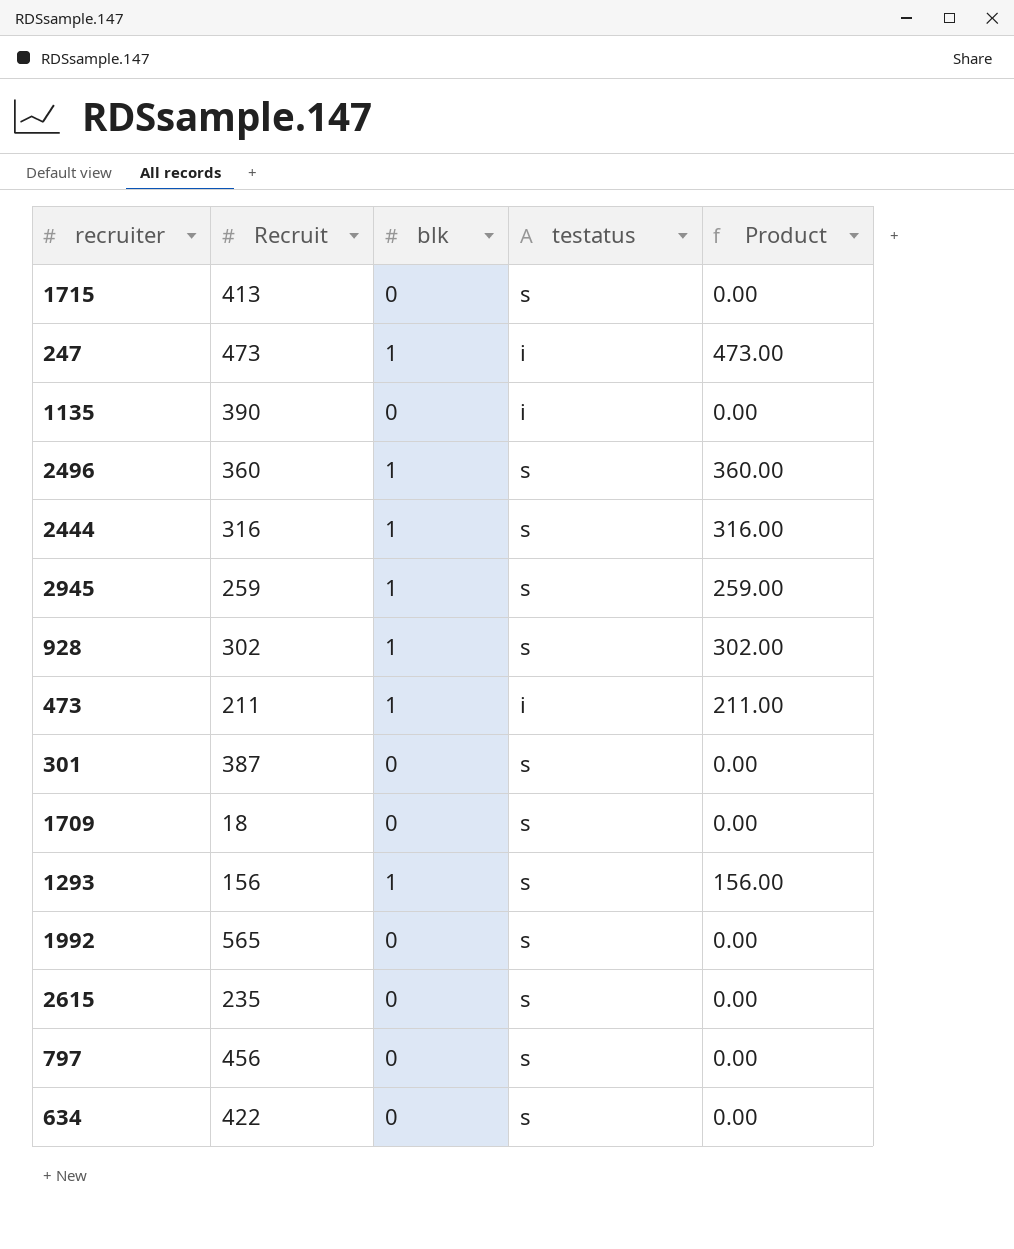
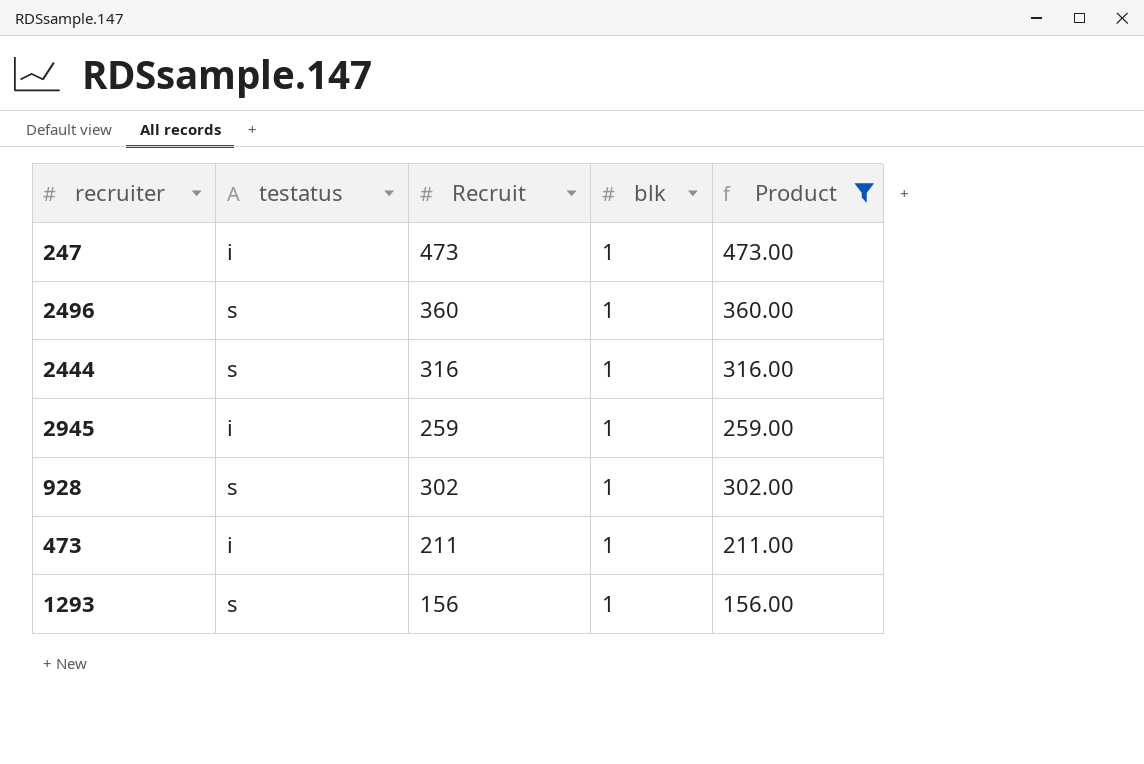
filter: none -> Product != 0.00
column testatus | position: 4 -> 2
2945 | testatus: s -> i

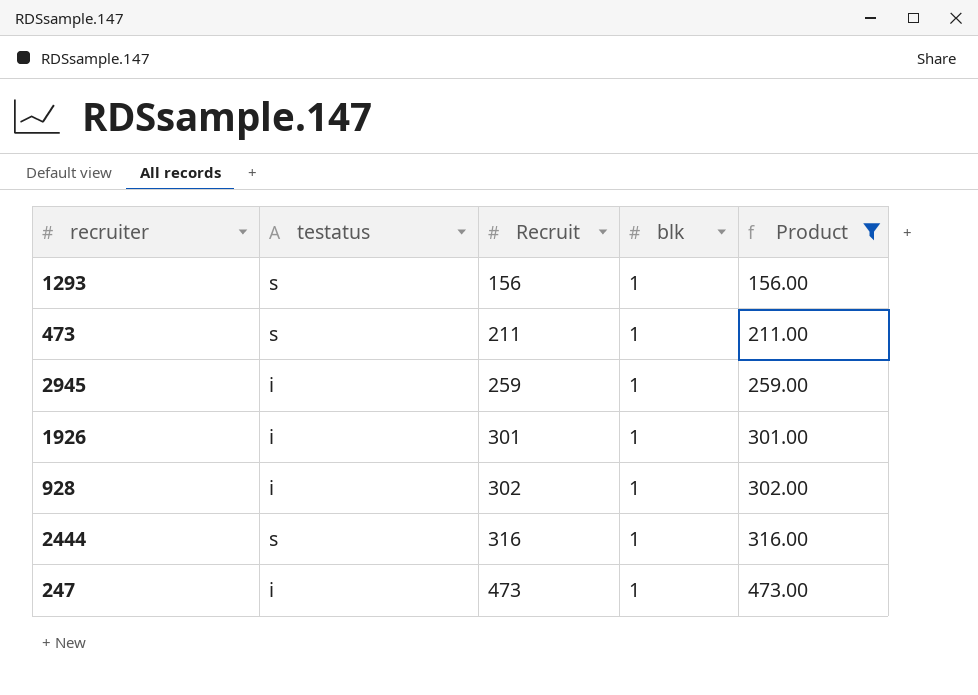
row order: none -> Recruit ascending
row 2496: s | 360 | 1 | 360.00 -> none
473 | testatus: i -> s
row 1926: none -> i | 301 | 1 | 301.00
928 | testatus: s -> i

